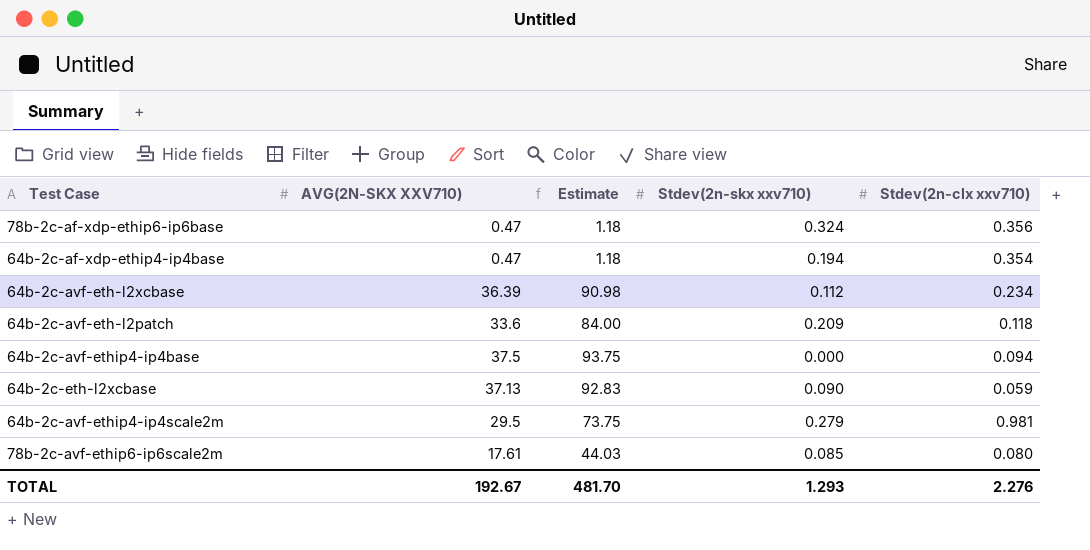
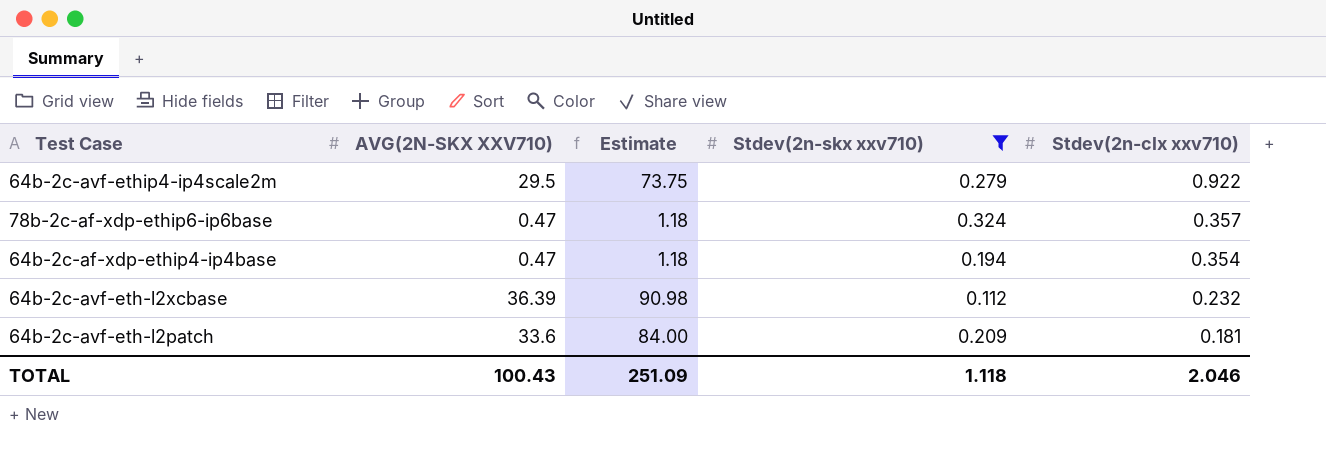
filter: none -> Stdev(2n-skx xxv710) >= 0.112
row order: none -> Stdev(2n-clx xxv710) descending
64b-2c-avf-ethip4-ip4scale2m | Stdev(2n-clx xxv710): 0.981 -> 0.922
78b-2c-af-xdp-ethip6-ip6base | Stdev(2n-clx xxv710): 0.356 -> 0.357
64b-2c-avf-eth-l2xcbase | Stdev(2n-clx xxv710): 0.234 -> 0.232
64b-2c-avf-eth-l2patch | Stdev(2n-clx xxv710): 0.118 -> 0.181
TOTAL | AVG(2N-SKX XXV710): 192.67 -> 100.43
TOTAL | Estimate: 481.70 -> 251.09
TOTAL | Stdev(2n-skx xxv710): 1.293 -> 1.118
TOTAL | Stdev(2n-clx xxv710): 2.276 -> 2.046

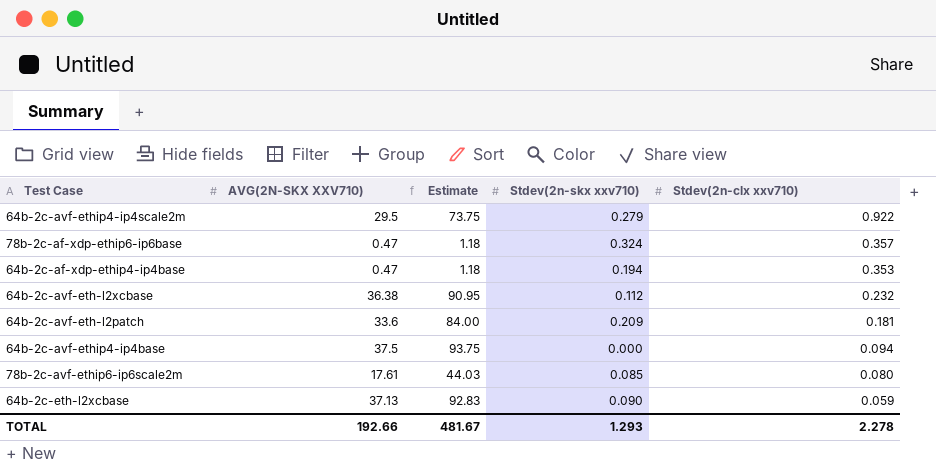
filter: Stdev(2n-skx xxv710) >= 0.112 -> none
64b-2c-af-xdp-ethip4-ip4base | Stdev(2n-clx xxv710): 0.354 -> 0.353
64b-2c-avf-eth-l2xcbase | AVG(2N-SKX XXV710): 36.39 -> 36.38
64b-2c-avf-eth-l2xcbase | Estimate: 90.98 -> 90.95
TOTAL | AVG(2N-SKX XXV710): 100.43 -> 192.66
TOTAL | Estimate: 251.09 -> 481.67
TOTAL | Stdev(2n-skx xxv710): 1.118 -> 1.293
TOTAL | Stdev(2n-clx xxv710): 2.046 -> 2.278

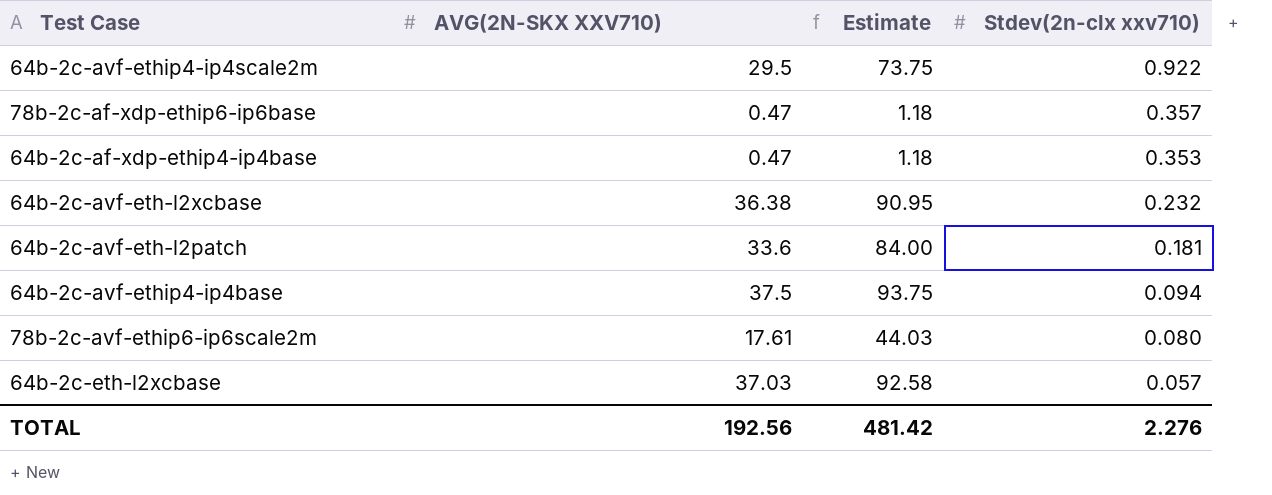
column Stdev(2n-skx xxv710) | position: 4 -> none
64b-2c-eth-l2xcbase | AVG(2N-SKX XXV710): 37.13 -> 37.03
64b-2c-eth-l2xcbase | Estimate: 92.83 -> 92.58
64b-2c-eth-l2xcbase | Stdev(2n-clx xxv710): 0.059 -> 0.057
TOTAL | AVG(2N-SKX XXV710): 192.66 -> 192.56
TOTAL | Estimate: 481.67 -> 481.42
TOTAL | Stdev(2n-clx xxv710): 2.278 -> 2.276

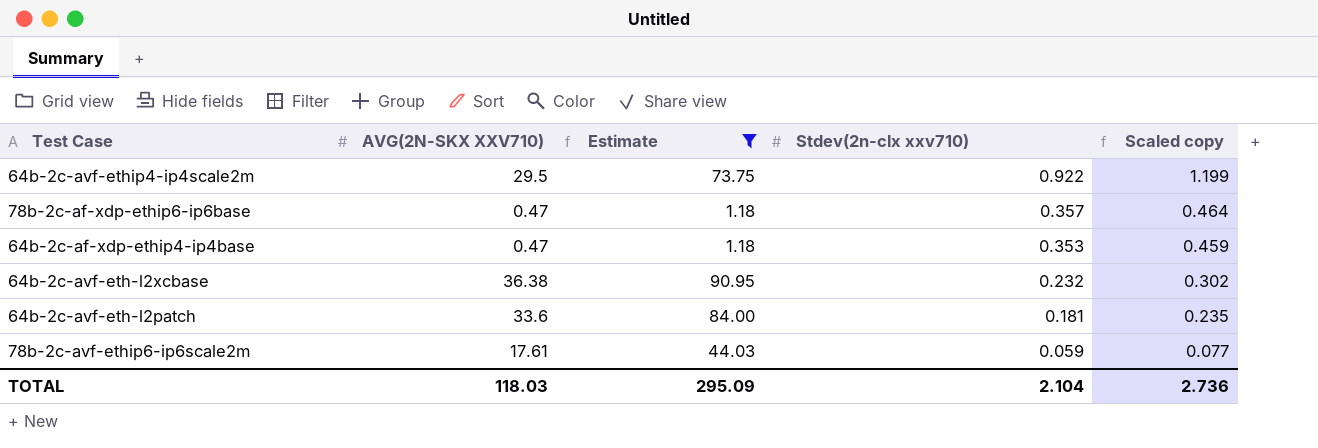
filter: none -> Estimate <= 90.95
column Scaled copy | formula: none -> [Stdev(2n-clx xxv710)] * 1.3
78b-2c-avf-ethip6-ip6scale2m | Stdev(2n-clx xxv710): 0.080 -> 0.059
TOTAL | AVG(2N-SKX XXV710): 192.56 -> 118.03
TOTAL | Estimate: 481.42 -> 295.09
TOTAL | Stdev(2n-clx xxv710): 2.276 -> 2.104

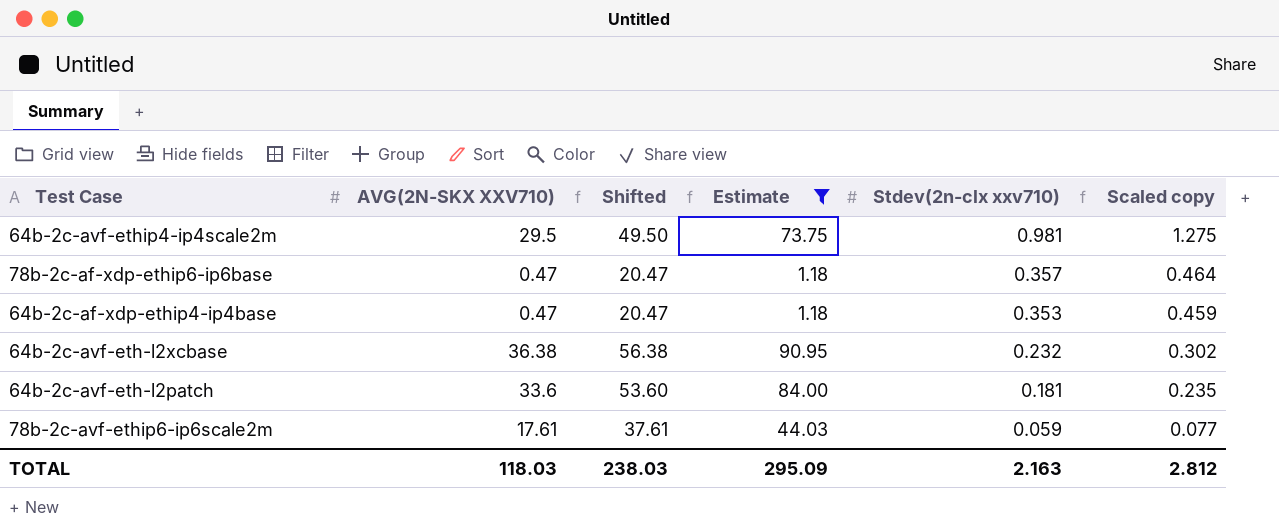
column Shifted | formula: none -> [AVG(2N-SKX XXV710)] + 20
64b-2c-avf-ethip4-ip4scale2m | Stdev(2n-clx xxv710): 0.922 -> 0.981
64b-2c-avf-ethip4-ip4scale2m | Scaled copy: 1.199 -> 1.275
TOTAL | Stdev(2n-clx xxv710): 2.104 -> 2.163
TOTAL | Scaled copy: 2.736 -> 2.812

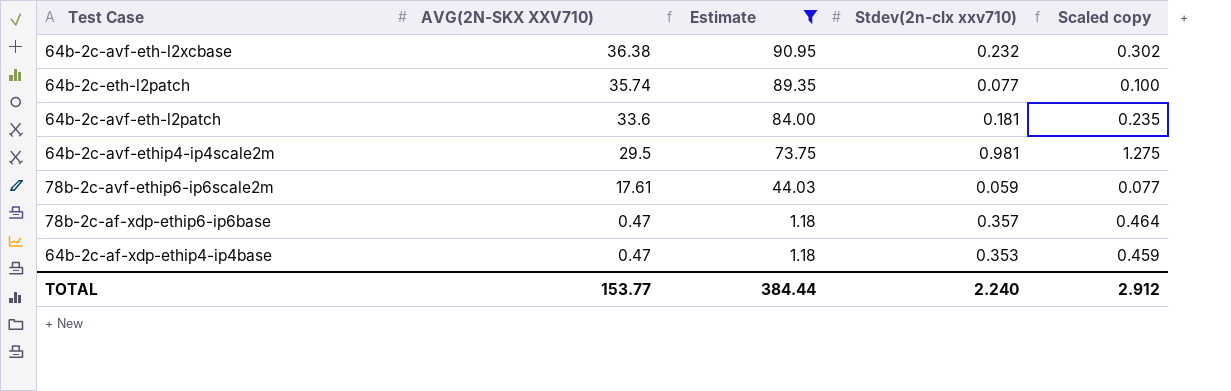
row order: Stdev(2n-clx xxv710) descending -> AVG(2N-SKX XXV710) descending
column Shifted | formula: [AVG(2N-SKX XXV710)] + 20 -> none
row 64b-2c-eth-l2patch: none -> 35.74 | 89.35 | 0.077 | 0.100
TOTAL | AVG(2N-SKX XXV710): 118.03 -> 153.77
TOTAL | Estimate: 295.09 -> 384.44
TOTAL | Stdev(2n-clx xxv710): 2.163 -> 2.240
TOTAL | Scaled copy: 2.812 -> 2.912

